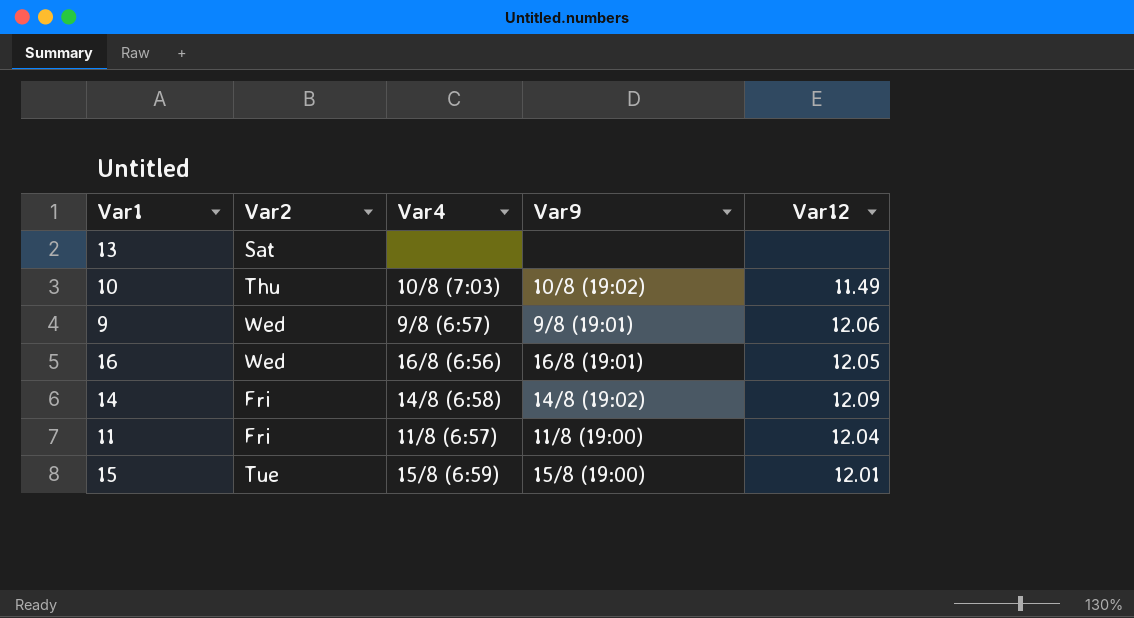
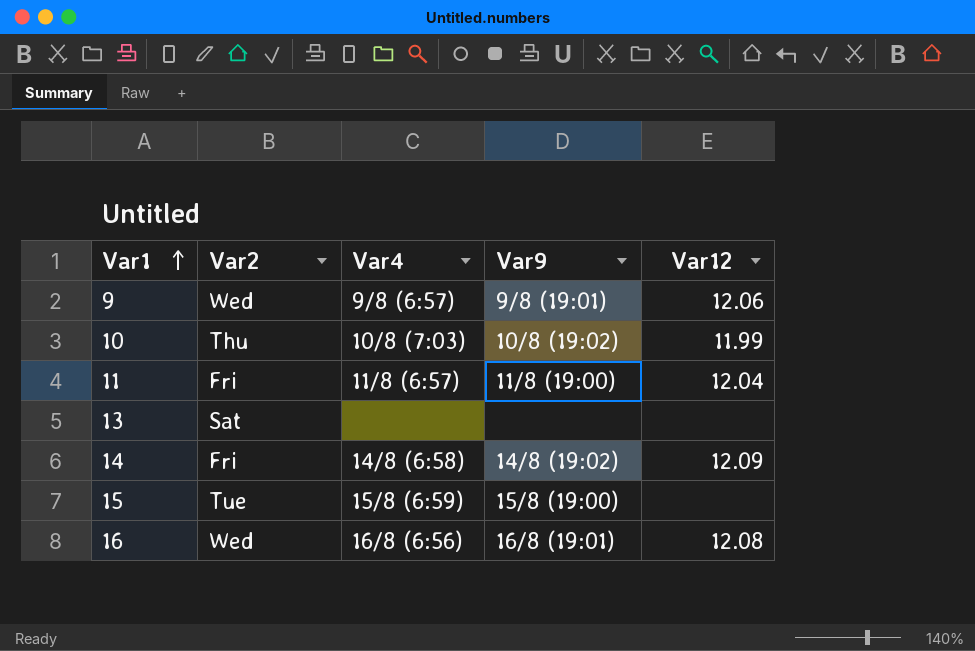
row order: none -> Var1 ascending
10 | Var12: 11.49 -> 11.99
15 | Var12: 12.01 -> none
16 | Var12: 12.05 -> 12.08

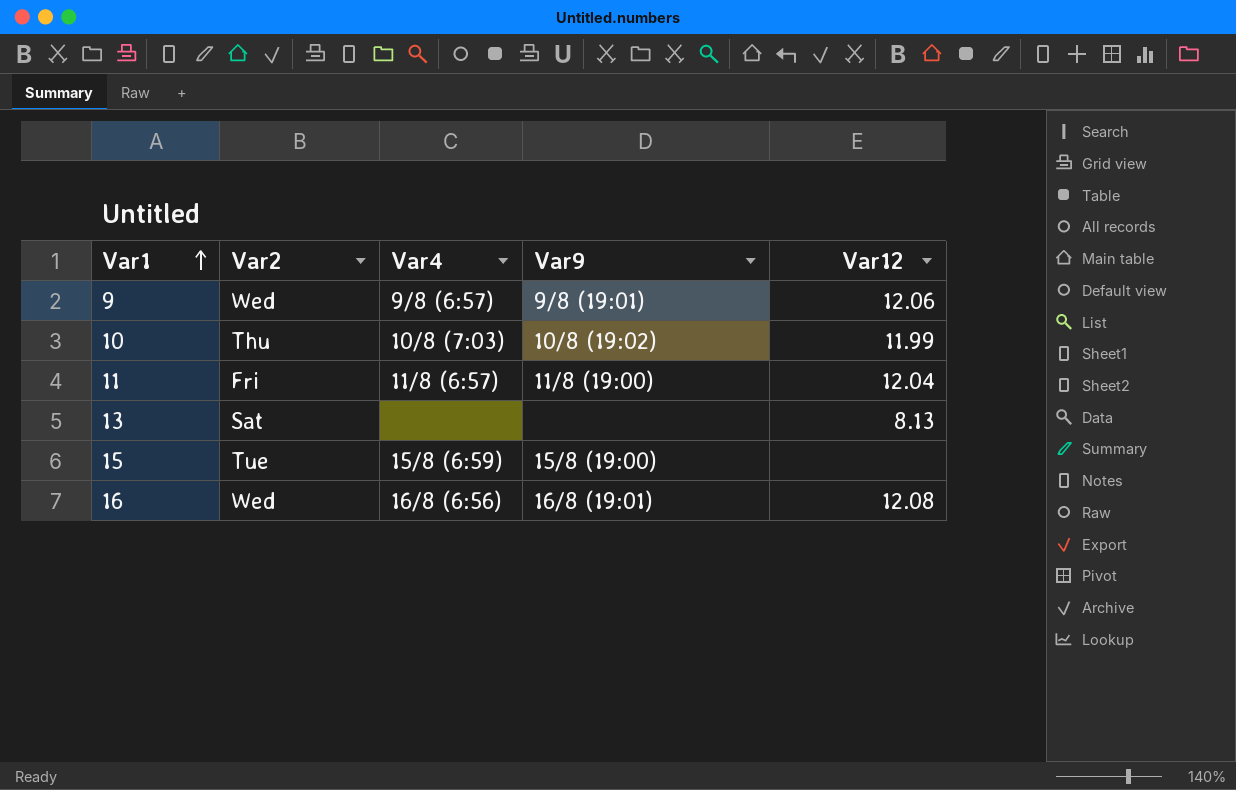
row 14: Fri | 14/8 (6:58) | 14/8 (19:02) | 12.09 -> none
13 | Var12: none -> 8.13

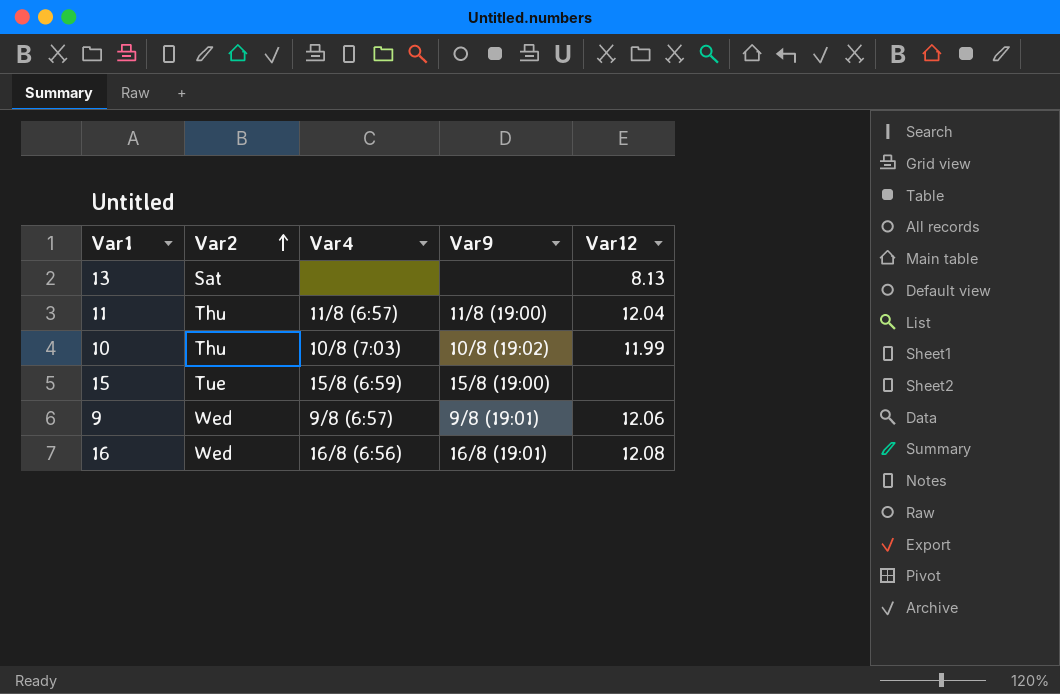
row order: Var1 ascending -> Var2 ascending
11 | Var2: Fri -> Thu

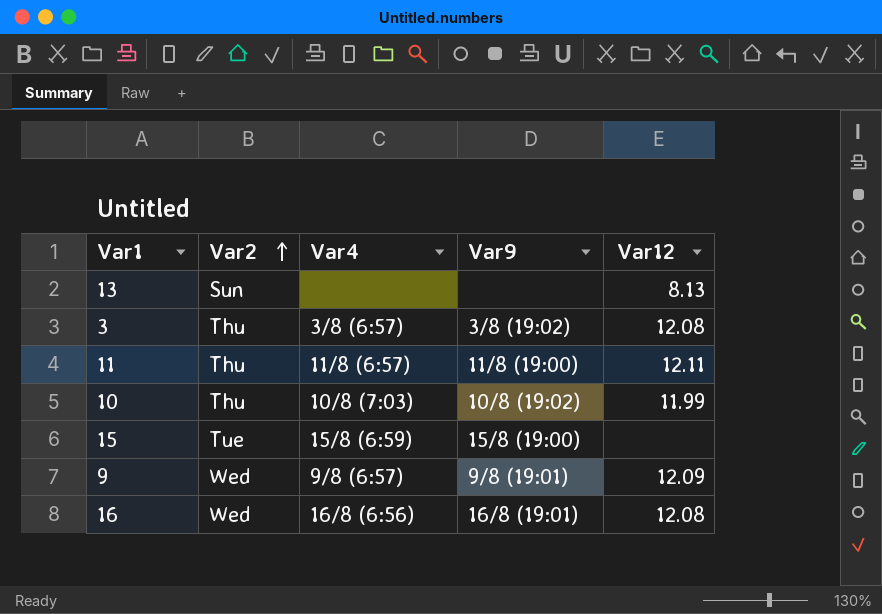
13 | Var2: Sat -> Sun
row 3: none -> Thu | 3/8 (6:57) | 3/8 (19:02) | 12.08
11 | Var12: 12.04 -> 12.11
9 | Var12: 12.06 -> 12.09

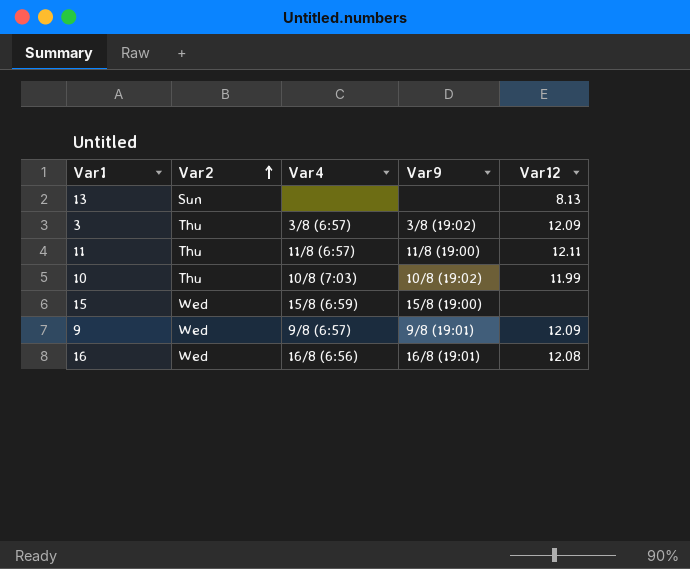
3 | Var12: 12.08 -> 12.09
15 | Var2: Tue -> Wed

